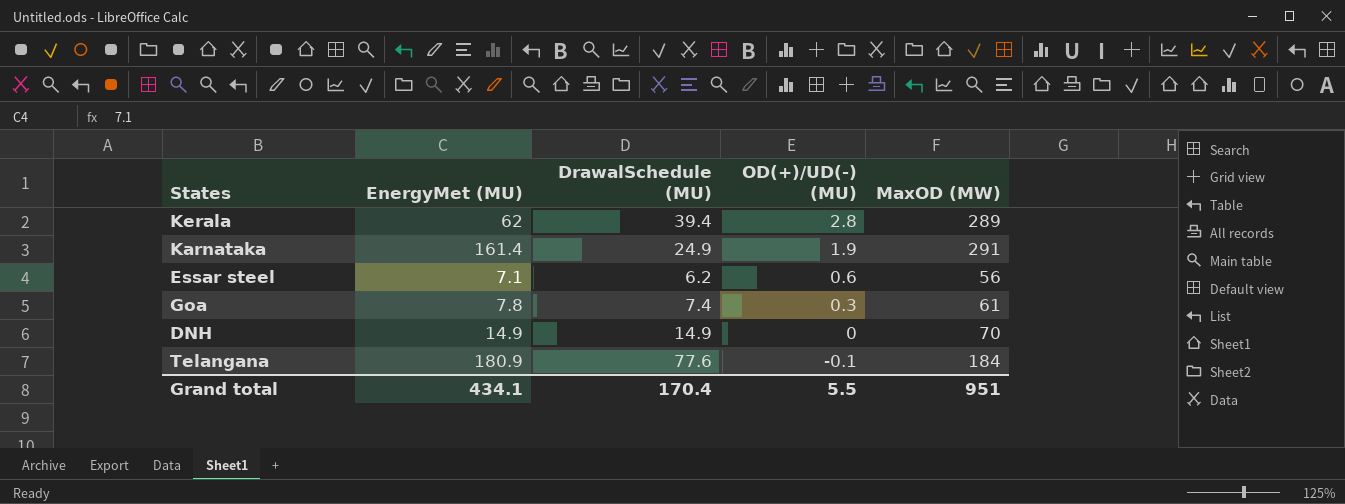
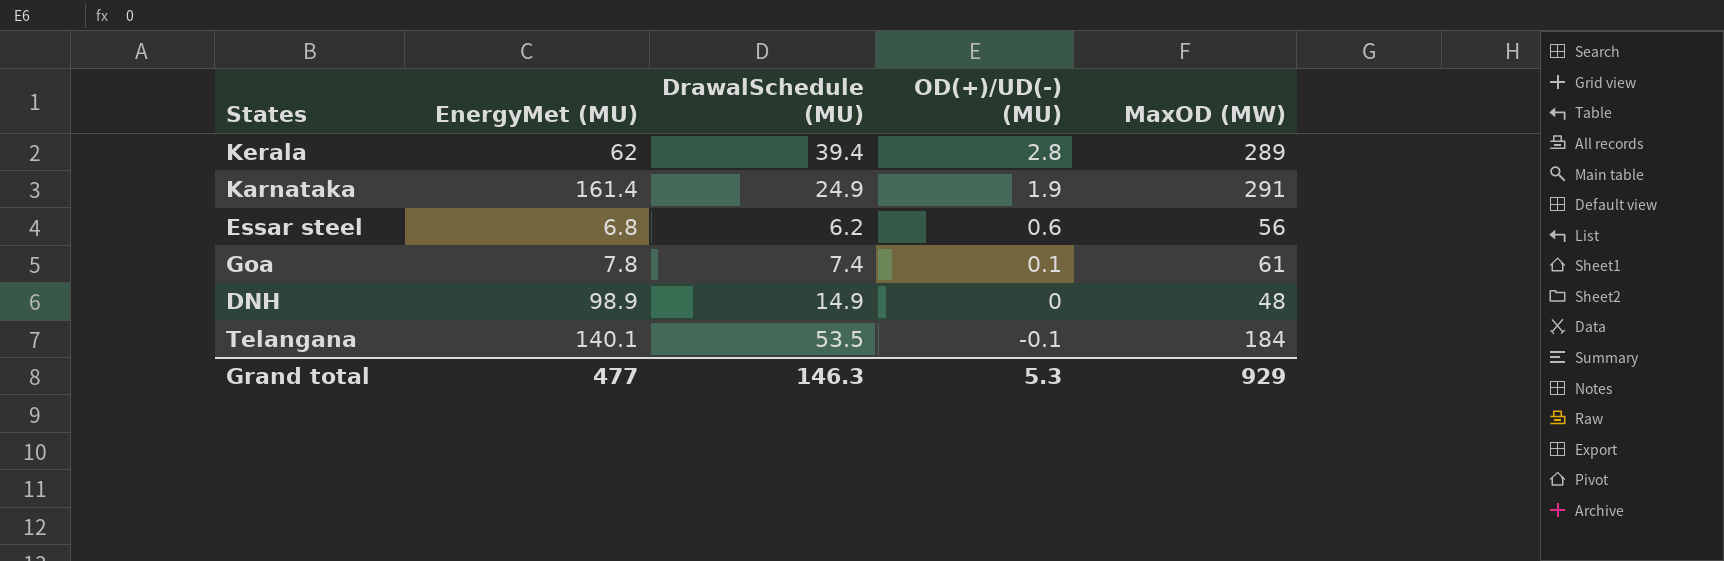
Essar steel | EnergyMet (MU): 7.1 -> 6.8
Goa | OD(+)/UD(-) (MU): 0.3 -> 0.1
DNH | EnergyMet (MU): 14.9 -> 98.9
DNH | MaxOD (MW): 70 -> 48
Telangana | EnergyMet (MU): 180.9 -> 140.1
Telangana | DrawalSchedule (MU): 77.6 -> 53.5
Grand total | EnergyMet (MU): 434.1 -> 477
Grand total | DrawalSchedule (MU): 170.4 -> 146.3
Grand total | OD(+)/UD(-) (MU): 5.5 -> 5.3
Grand total | MaxOD (MW): 951 -> 929

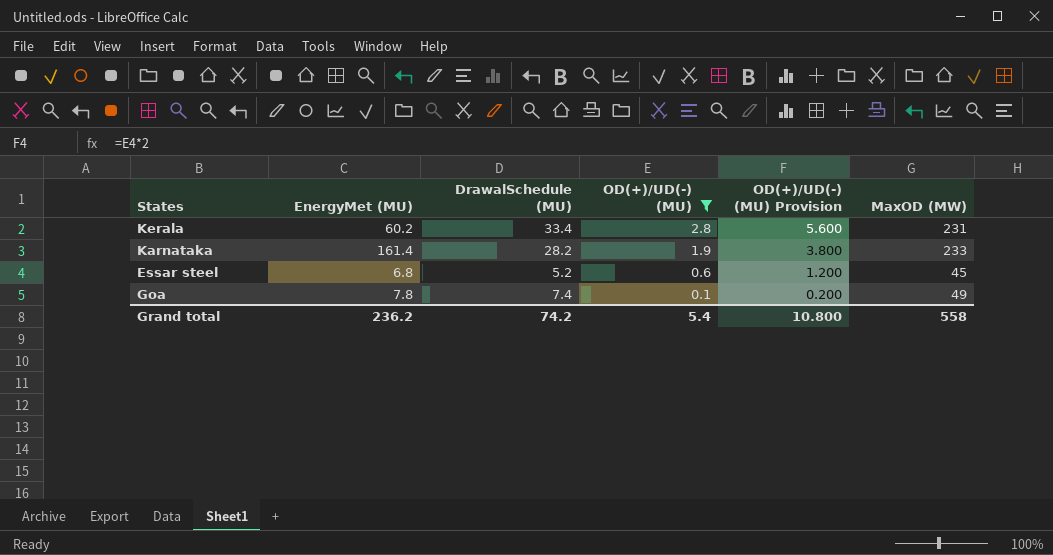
filter: none -> OD(+)/UD(-) (MU) >= 0.1
column OD(+)/UD(-) (MU) Provision | formula: none -> [OD(+)/UD(-) (MU)] * 2
Kerala | EnergyMet (MU): 62 -> 60.2
Kerala | DrawalSchedule (MU): 39.4 -> 33.4
Kerala | MaxOD (MW): 289 -> 231
Karnataka | DrawalSchedule (MU): 24.9 -> 28.2
Karnataka | MaxOD (MW): 291 -> 233
Essar steel | DrawalSchedule (MU): 6.2 -> 5.2
Essar steel | MaxOD (MW): 56 -> 45
Goa | MaxOD (MW): 61 -> 49
Grand total | EnergyMet (MU): 477 -> 236.2
Grand total | DrawalSchedule (MU): 146.3 -> 74.2
Grand total | OD(+)/UD(-) (MU): 5.3 -> 5.4
Grand total | MaxOD (MW): 929 -> 558

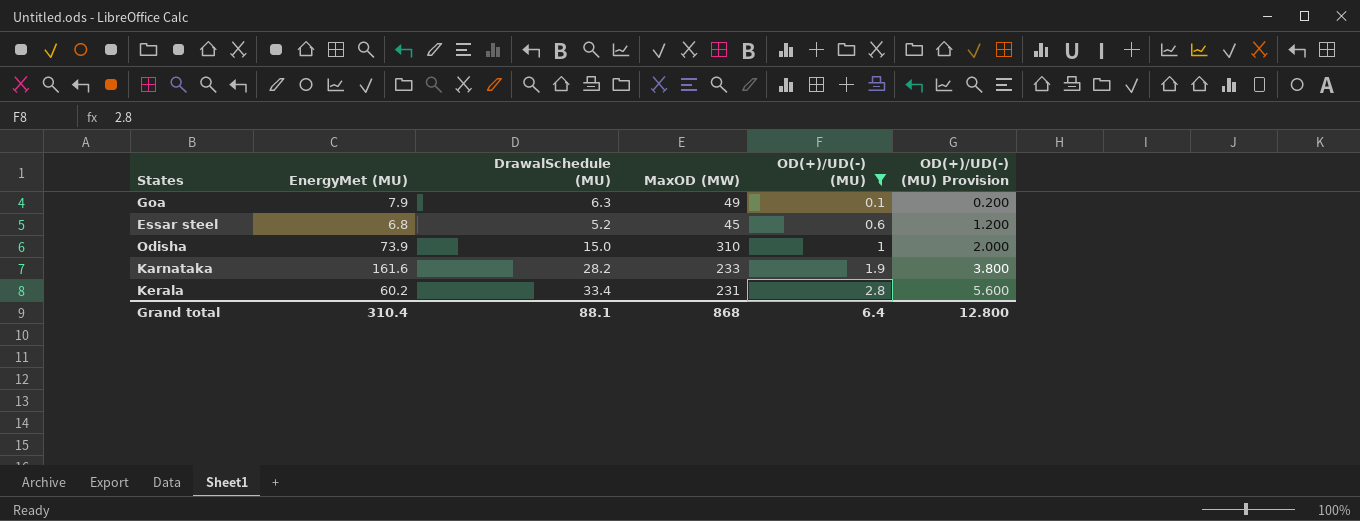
row order: OD(+)/UD(-) (MU) descending -> OD(+)/UD(-) (MU) ascending
column MaxOD (MW) | position: 6 -> 4
Goa | EnergyMet (MU): 7.8 -> 7.9
Goa | DrawalSchedule (MU): 7.4 -> 6.3
row Odisha: none -> 73.9 | 15.0 | 310 | 1 | 2.000
Karnataka | EnergyMet (MU): 161.4 -> 161.6
Grand total | EnergyMet (MU): 236.2 -> 310.4
Grand total | DrawalSchedule (MU): 74.2 -> 88.1
Grand total | MaxOD (MW): 558 -> 868
Grand total | OD(+)/UD(-) (MU): 5.4 -> 6.4
Grand total | OD(+)/UD(-) (MU) Provision: 10.800 -> 12.800

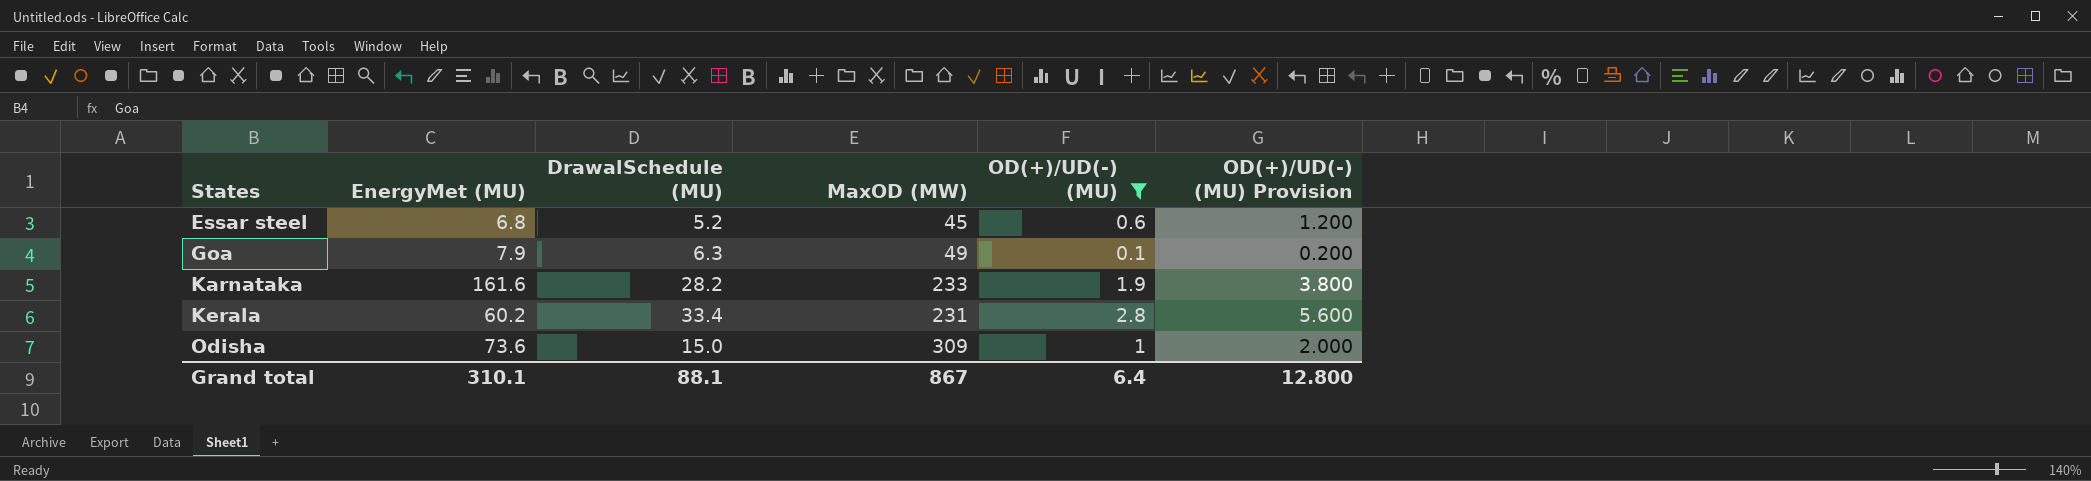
row order: OD(+)/UD(-) (MU) ascending -> States ascending
Odisha | EnergyMet (MU): 73.9 -> 73.6
Odisha | MaxOD (MW): 310 -> 309
Grand total | EnergyMet (MU): 310.4 -> 310.1
Grand total | MaxOD (MW): 868 -> 867

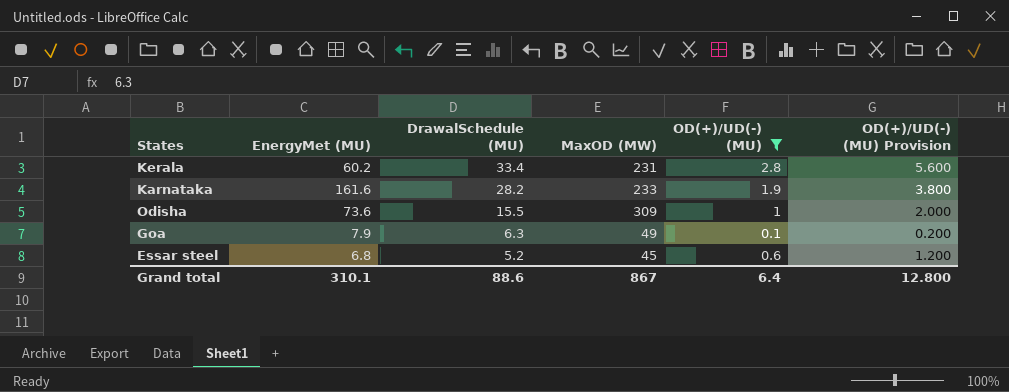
row order: States ascending -> DrawalSchedule (MU) descending
Odisha | DrawalSchedule (MU): 15.0 -> 15.5
Grand total | DrawalSchedule (MU): 88.1 -> 88.6

